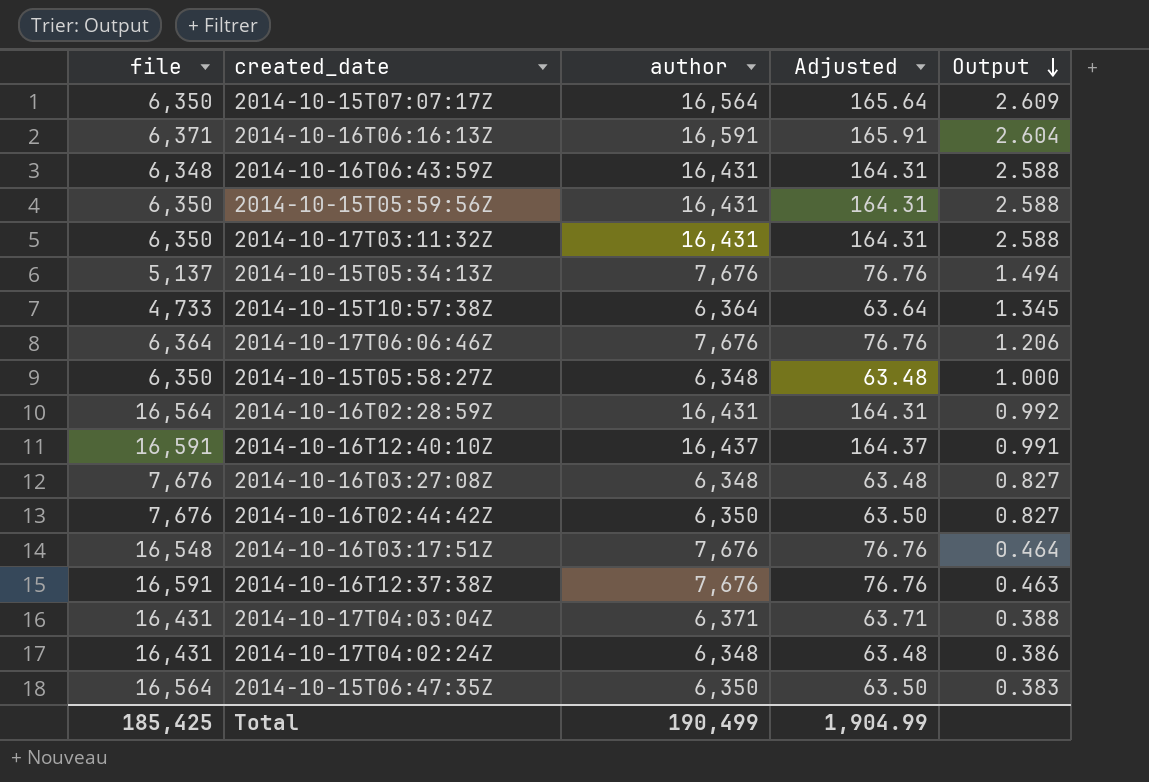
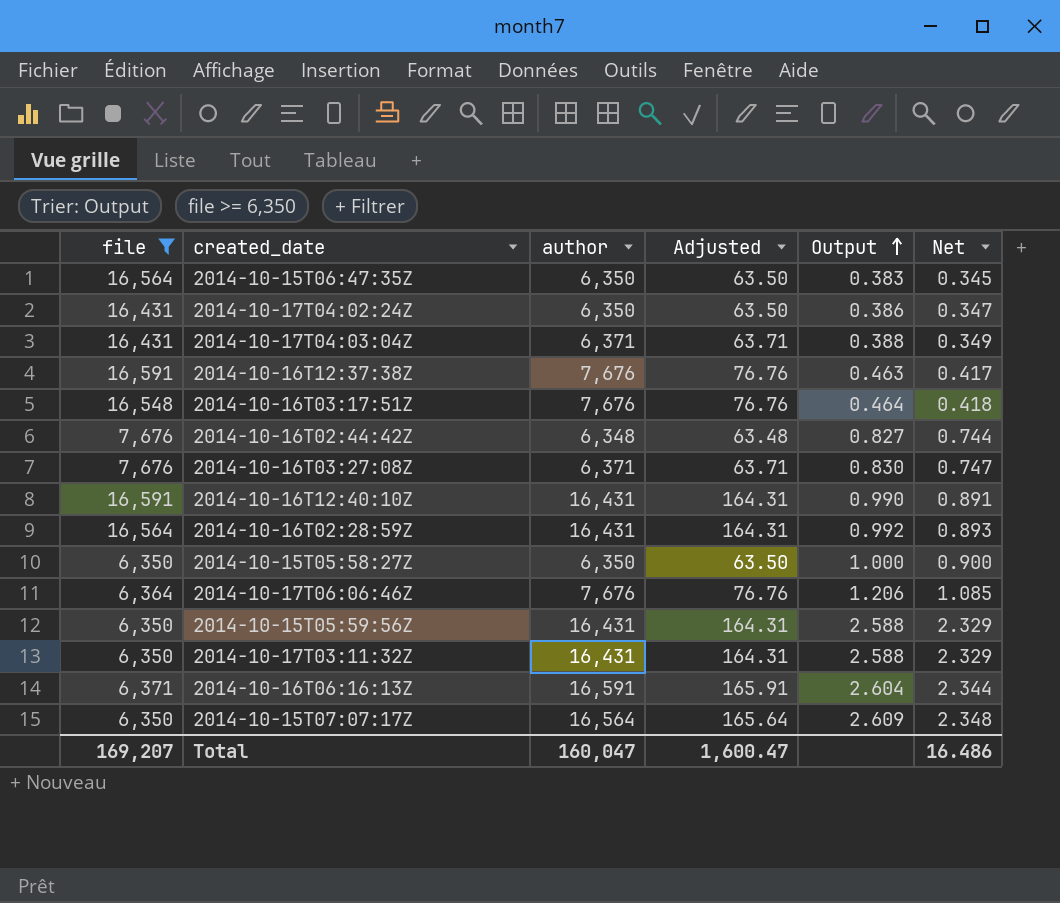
filter: none -> file >= 6,350
row order: Output descending -> Output ascending
column Net | formula: none -> [Output] * 0.9
2014-10-17T04:02:24Z | author: 6,348 -> 6,350
2014-10-17T04:02:24Z | Adjusted: 63.48 -> 63.50
2014-10-16T02:44:42Z | author: 6,350 -> 6,348
2014-10-16T02:44:42Z | Adjusted: 63.50 -> 63.48
2014-10-16T03:27:08Z | author: 6,348 -> 6,371
2014-10-16T03:27:08Z | Adjusted: 63.48 -> 63.71
2014-10-16T03:27:08Z | Output: 0.827 -> 0.830
2014-10-16T12:40:10Z | author: 16,437 -> 16,431
2014-10-16T12:40:10Z | Adjusted: 164.37 -> 164.31
2014-10-16T12:40:10Z | Output: 0.991 -> 0.990
2014-10-15T05:58:27Z | author: 6,348 -> 6,350
2014-10-15T05:58:27Z | Adjusted: 63.48 -> 63.50
Total | file: 185,425 -> 169,207
Total | author: 190,499 -> 160,047
Total | Adjusted: 1,904.99 -> 1,600.47

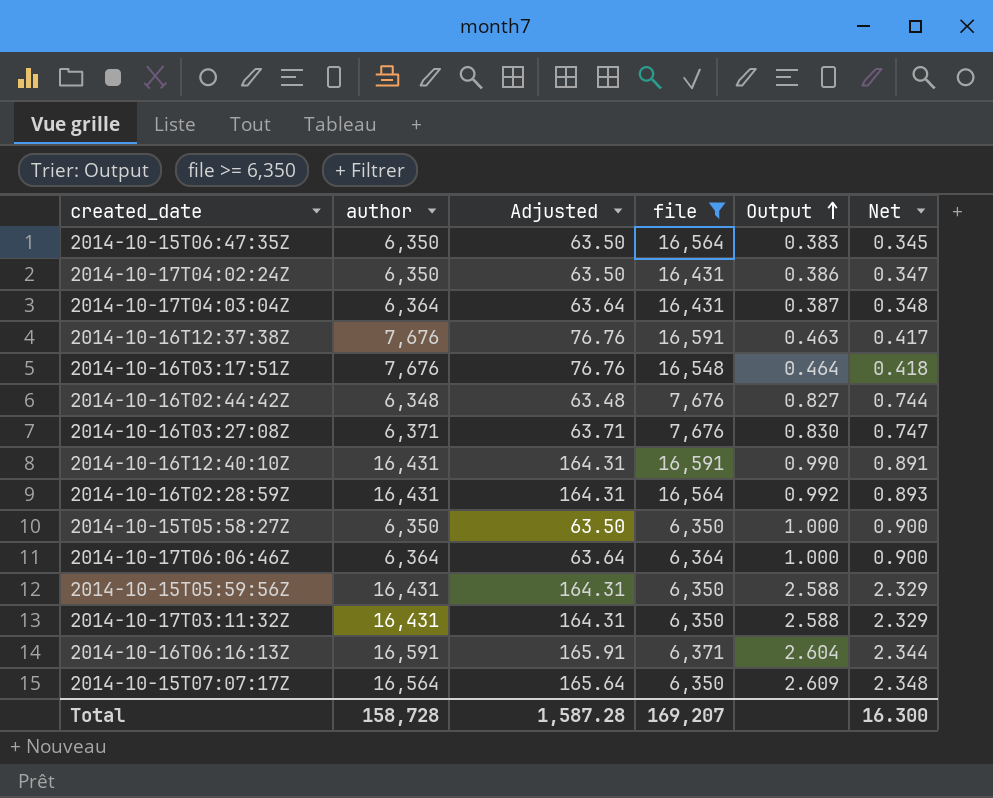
column file | position: 1 -> 4
2014-10-17T04:03:04Z | author: 6,371 -> 6,364
2014-10-17T04:03:04Z | Adjusted: 63.71 -> 63.64
2014-10-17T04:03:04Z | Output: 0.388 -> 0.387
2014-10-17T04:03:04Z | Net: 0.349 -> 0.348
2014-10-17T06:06:46Z | author: 7,676 -> 6,364
2014-10-17T06:06:46Z | Adjusted: 76.76 -> 63.64
2014-10-17T06:06:46Z | Output: 1.206 -> 1.000
2014-10-17T06:06:46Z | Net: 1.085 -> 0.900
Total | author: 160,047 -> 158,728
Total | Adjusted: 1,600.47 -> 1,587.28
Total | Net: 16.486 -> 16.300

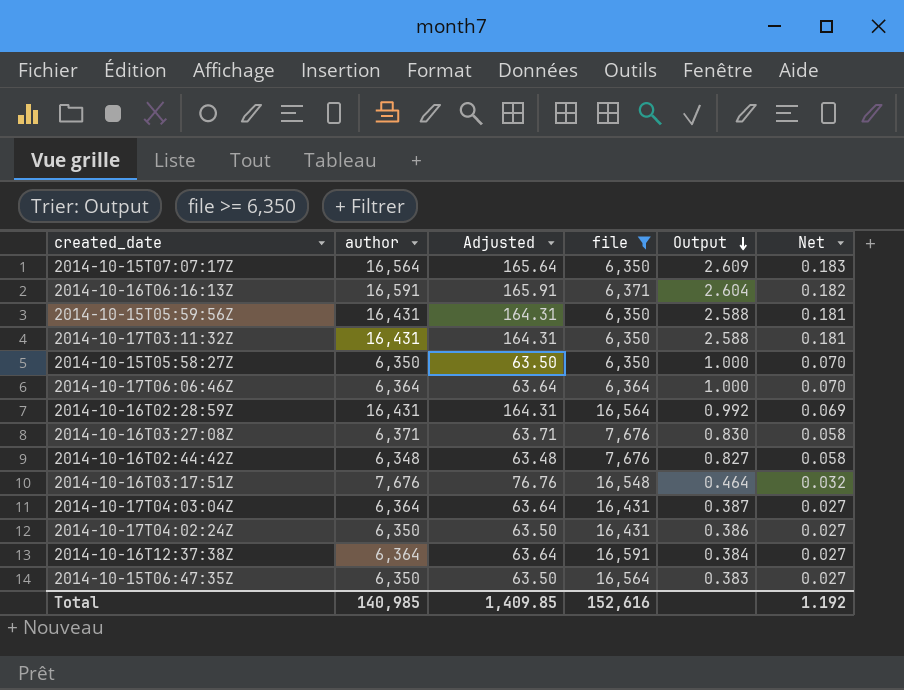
row order: Output ascending -> Output descending
column Net | formula: [Output] * 0.9 -> [Output] * 0.07
row 2014-10-16T12:40:10Z: 16,431 | 164.31 | 16,591 | 0.990 | 0.891 -> none
2014-10-16T12:37:38Z | author: 7,676 -> 6,364
2014-10-16T12:37:38Z | Adjusted: 76.76 -> 63.64
2014-10-16T12:37:38Z | Output: 0.463 -> 0.384
Total | author: 158,728 -> 140,985
Total | Adjusted: 1,587.28 -> 1,409.85
Total | file: 169,207 -> 152,616
Total | Net: 16.300 -> 1.192

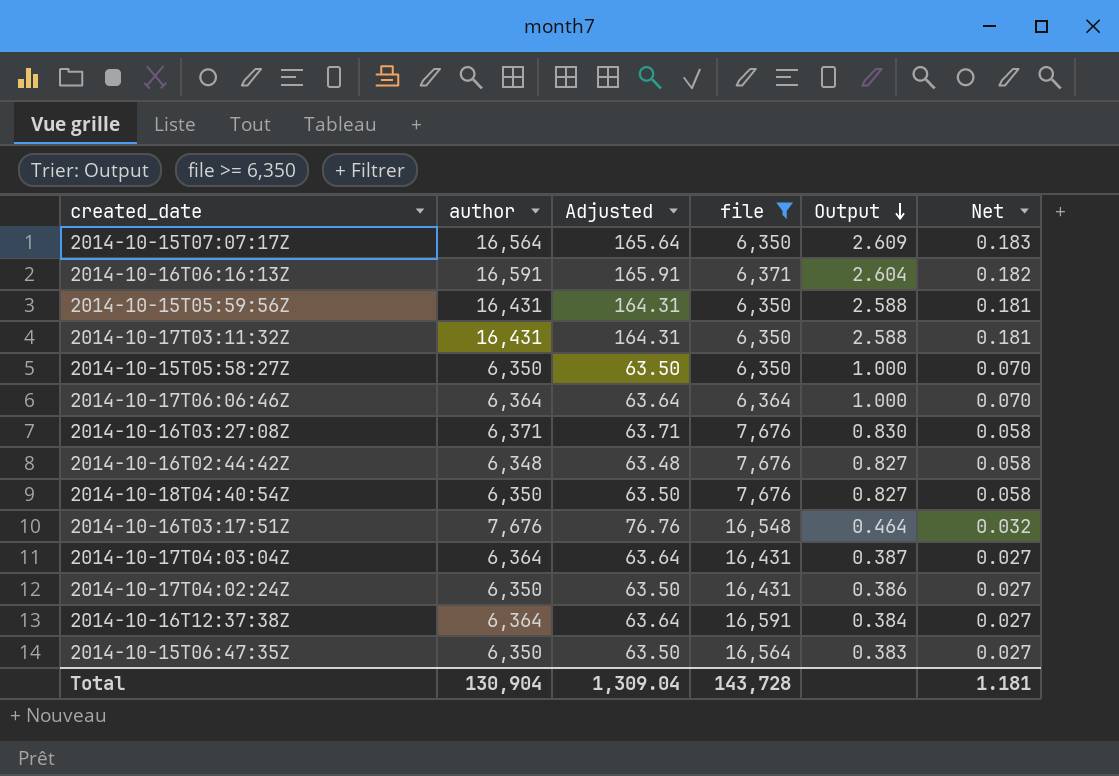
row 2014-10-16T02:28:59Z: 16,431 | 164.31 | 16,564 | 0.992 | 0.069 -> none
row 2014-10-18T04:40:54Z: none -> 6,350 | 63.50 | 7,676 | 0.827 | 0.058
Total | author: 140,985 -> 130,904
Total | Adjusted: 1,409.85 -> 1,309.04
Total | file: 152,616 -> 143,728
Total | Net: 1.192 -> 1.181

